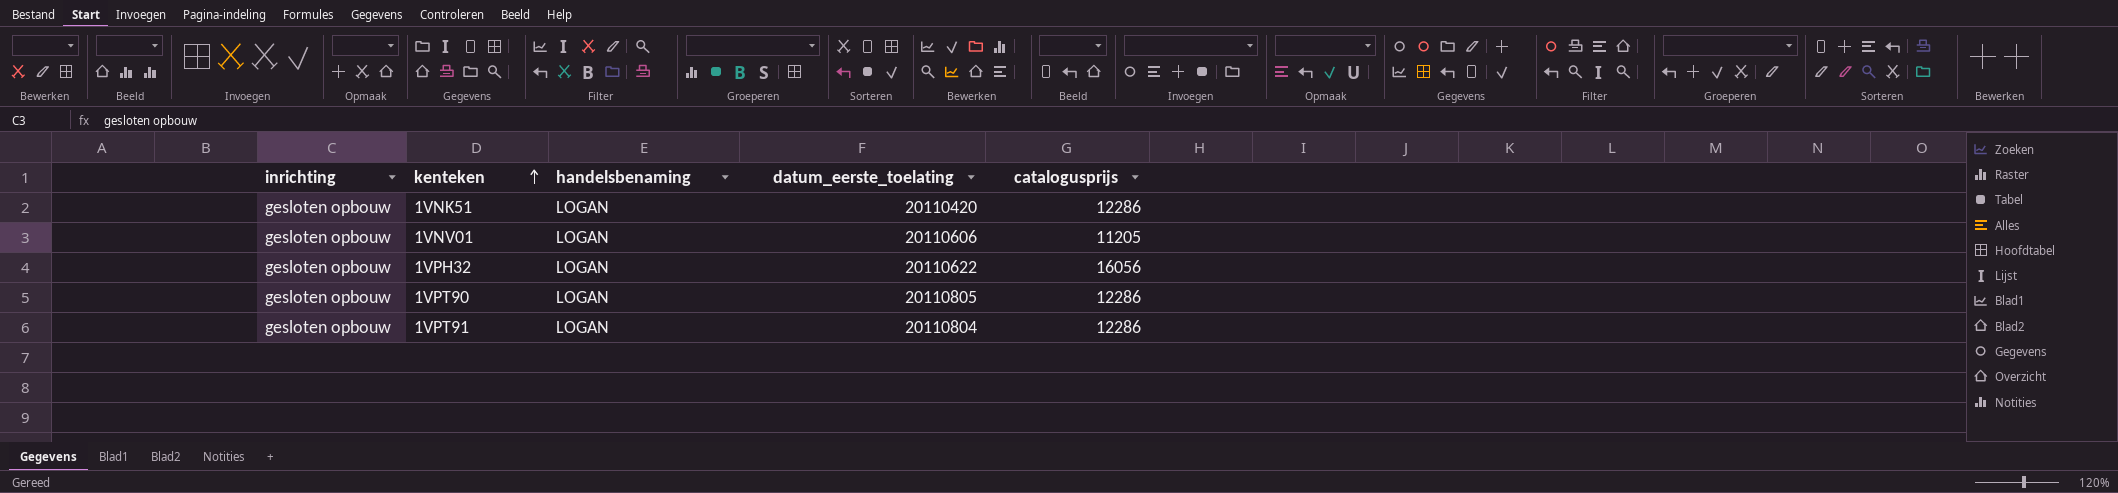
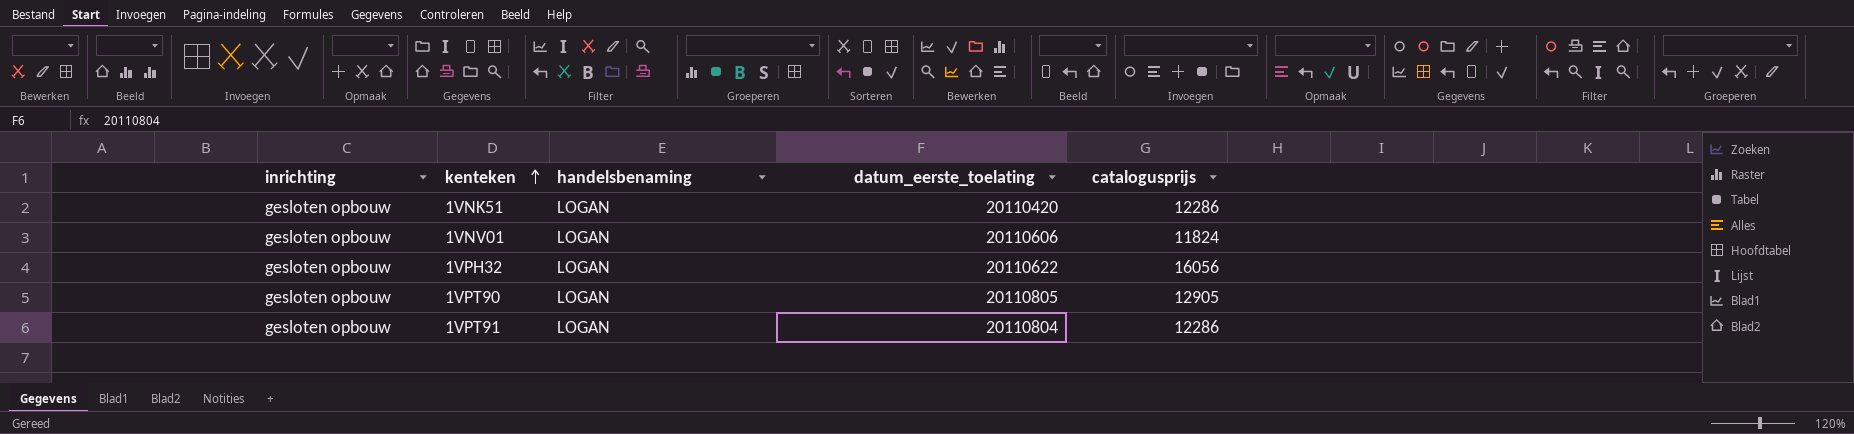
1VNV01 | catalogusprijs: 11205 -> 11824
1VPT90 | catalogusprijs: 12286 -> 12905

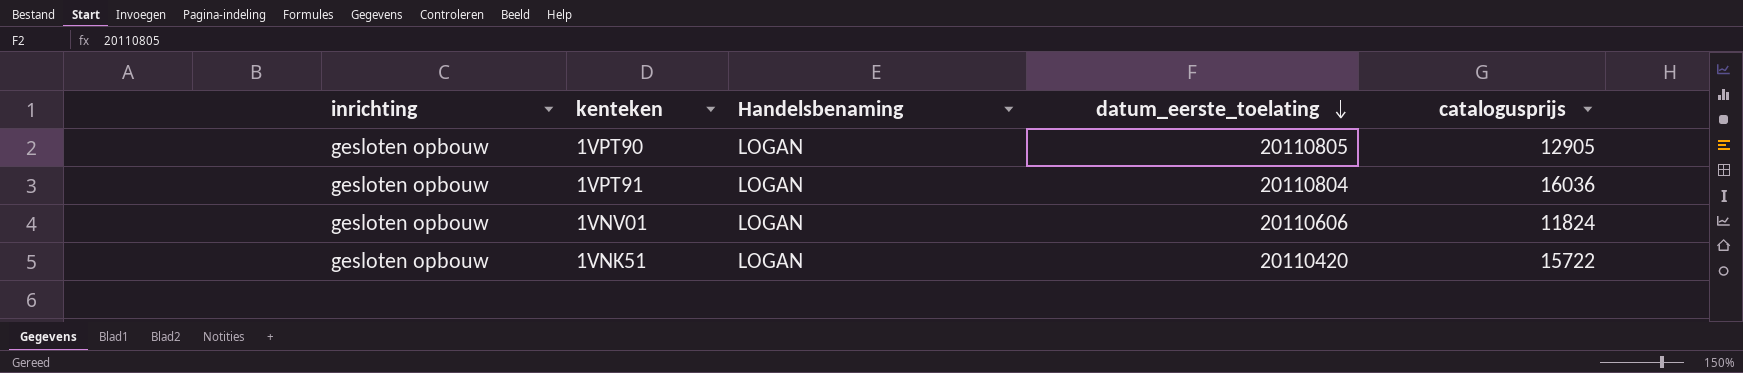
row order: kenteken ascending -> datum_eerste_toelating descending
column name: handelsbenaming -> Handelsbenaming
row 1VPH32: gesloten opbouw | LOGAN | 20110622 | 16056 -> none
1VPT91 | catalogusprijs: 12286 -> 16036
1VNK51 | catalogusprijs: 12286 -> 15722

